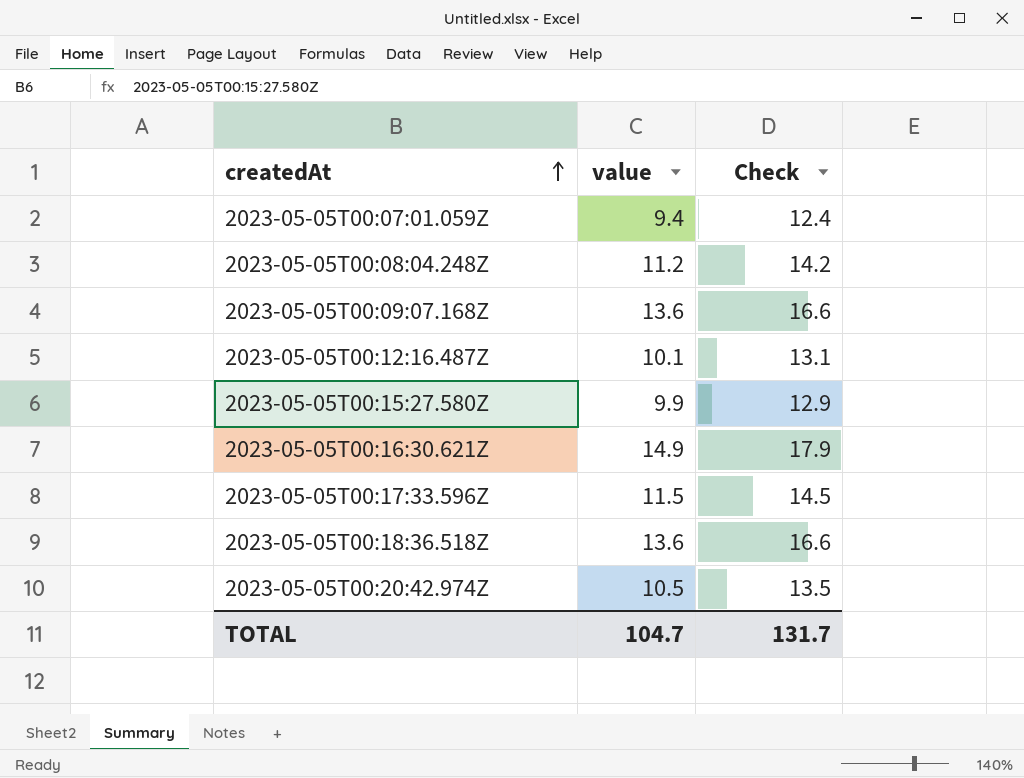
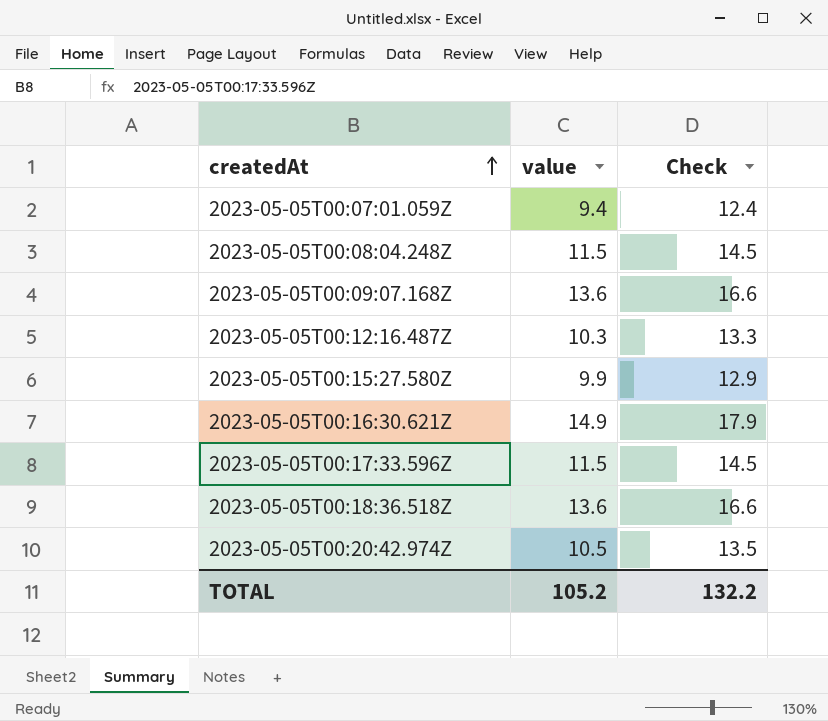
2023-05-05T00:08:04.248Z | value: 11.2 -> 11.5
2023-05-05T00:08:04.248Z | Check: 14.2 -> 14.5
2023-05-05T00:12:16.487Z | value: 10.1 -> 10.3
2023-05-05T00:12:16.487Z | Check: 13.1 -> 13.3
TOTAL | value: 104.7 -> 105.2
TOTAL | Check: 131.7 -> 132.2

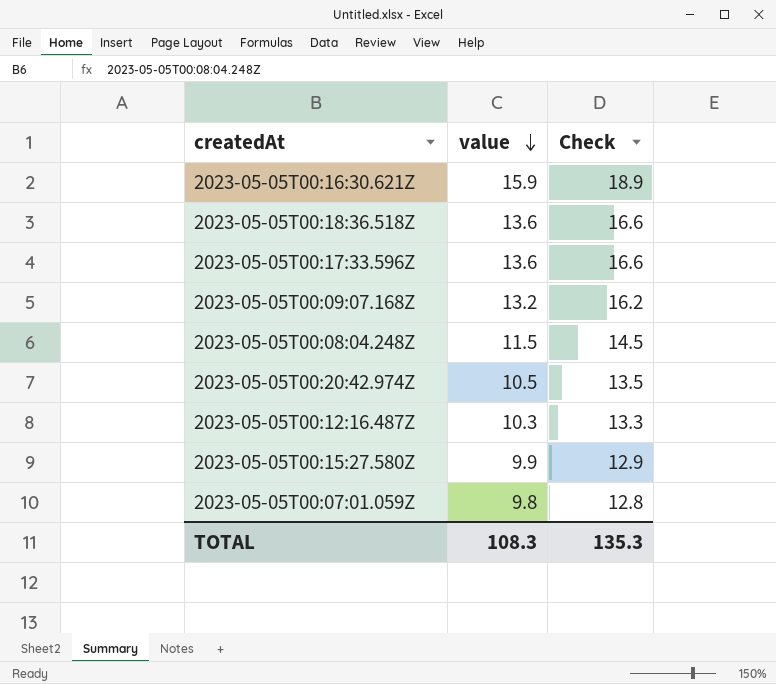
row order: createdAt ascending -> value descending
2023-05-05T00:16:30.621Z | value: 14.9 -> 15.9
2023-05-05T00:16:30.621Z | Check: 17.9 -> 18.9
2023-05-05T00:17:33.596Z | value: 11.5 -> 13.6
2023-05-05T00:17:33.596Z | Check: 14.5 -> 16.6
2023-05-05T00:09:07.168Z | value: 13.6 -> 13.2
2023-05-05T00:09:07.168Z | Check: 16.6 -> 16.2
2023-05-05T00:07:01.059Z | value: 9.4 -> 9.8
2023-05-05T00:07:01.059Z | Check: 12.4 -> 12.8
TOTAL | value: 105.2 -> 108.3
TOTAL | Check: 132.2 -> 135.3

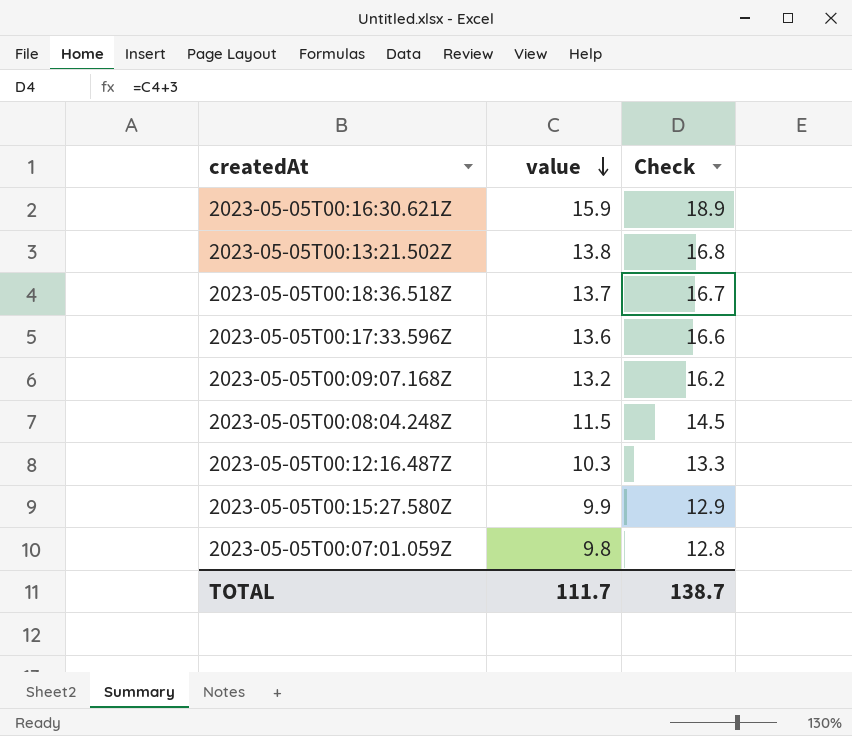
row 2023-05-05T00:20:42.974Z: 10.5 | 13.5 -> none
row 2023-05-05T00:13:21.502Z: none -> 13.8 | 16.8
2023-05-05T00:18:36.518Z | value: 13.6 -> 13.7
2023-05-05T00:18:36.518Z | Check: 16.6 -> 16.7
TOTAL | value: 108.3 -> 111.7
TOTAL | Check: 135.3 -> 138.7

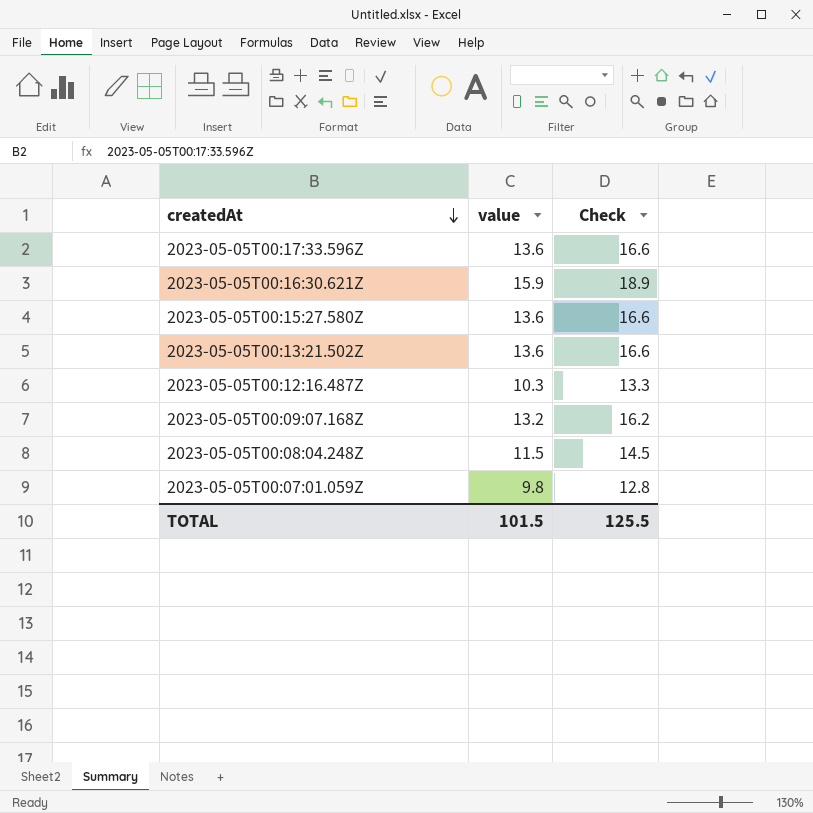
row order: value descending -> createdAt descending
row 2023-05-05T00:18:36.518Z: 13.7 | 16.7 -> none
2023-05-05T00:15:27.580Z | value: 9.9 -> 13.6
2023-05-05T00:15:27.580Z | Check: 12.9 -> 16.6
2023-05-05T00:13:21.502Z | value: 13.8 -> 13.6
2023-05-05T00:13:21.502Z | Check: 16.8 -> 16.6
TOTAL | value: 111.7 -> 101.5
TOTAL | Check: 138.7 -> 125.5

